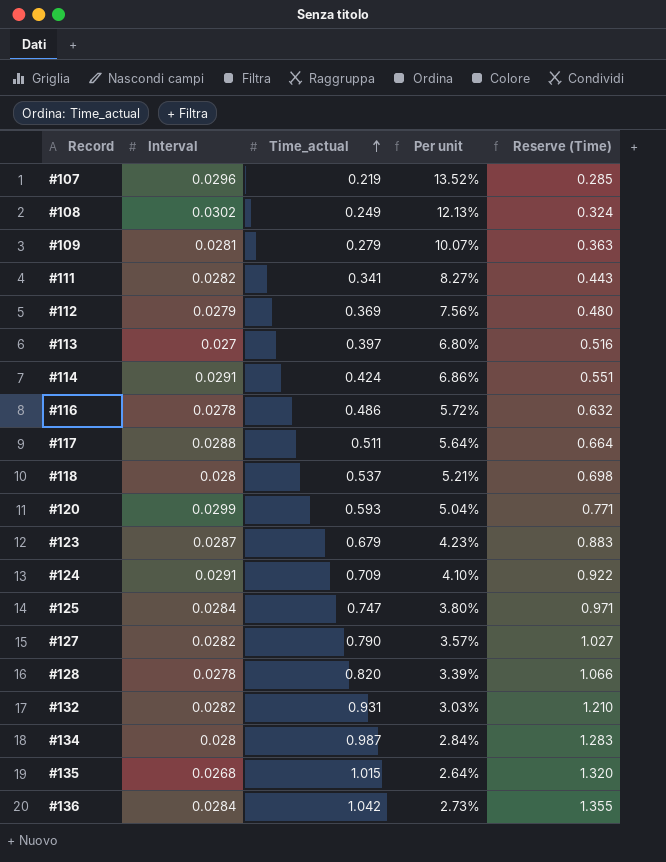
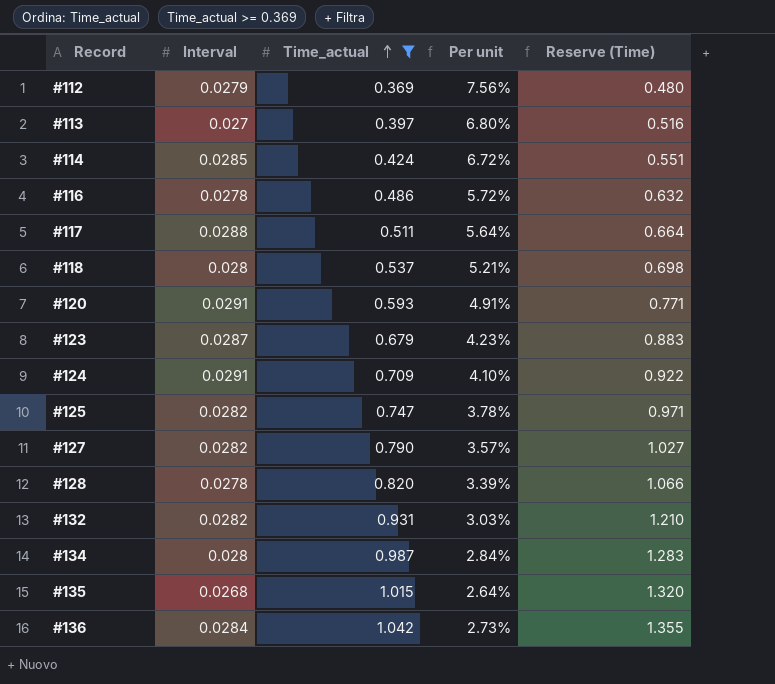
filter: none -> Time_actual >= 0.369
#114 | Interval: 0.0291 -> 0.0285
#114 | Per unit: 6.86% -> 6.72%
#120 | Interval: 0.0299 -> 0.0291
#120 | Per unit: 5.04% -> 4.91%
#125 | Interval: 0.0284 -> 0.0282
#125 | Per unit: 3.80% -> 3.78%

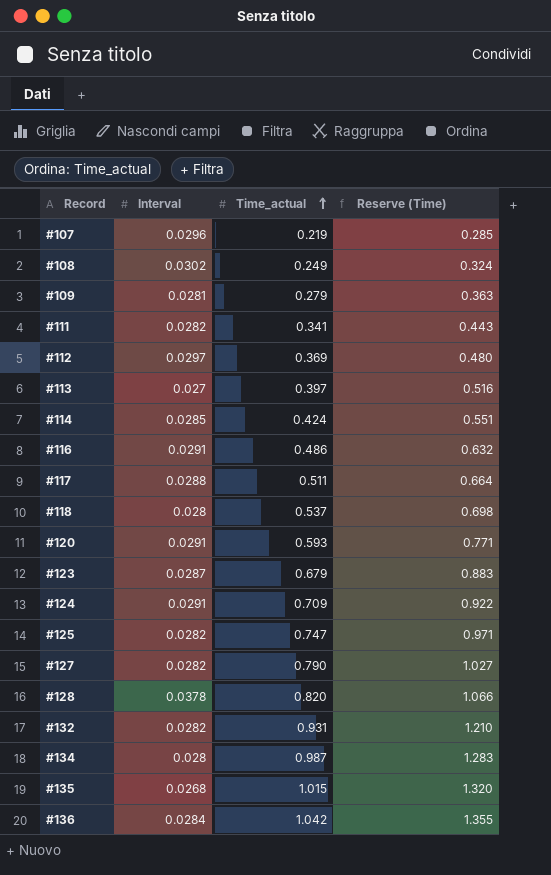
filter: Time_actual >= 0.369 -> none
column Per unit | formula: [Interval] / [Time_actual] -> none
#112 | Interval: 0.0279 -> 0.0297
#116 | Interval: 0.0278 -> 0.0291
#128 | Interval: 0.0278 -> 0.0378

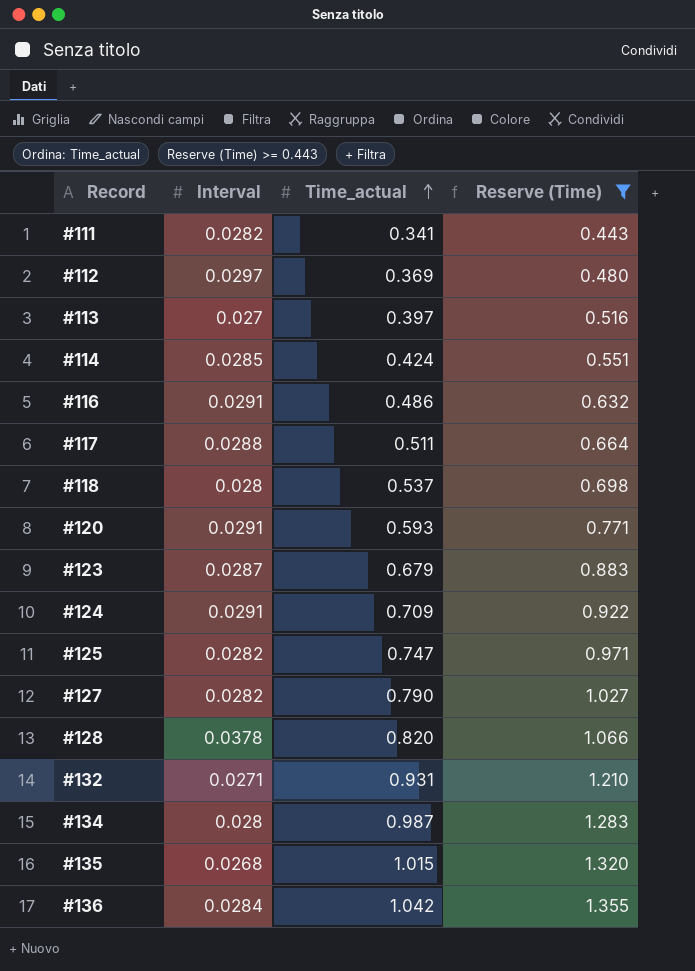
filter: none -> Reserve (Time) >= 0.443
#132 | Interval: 0.0282 -> 0.0271

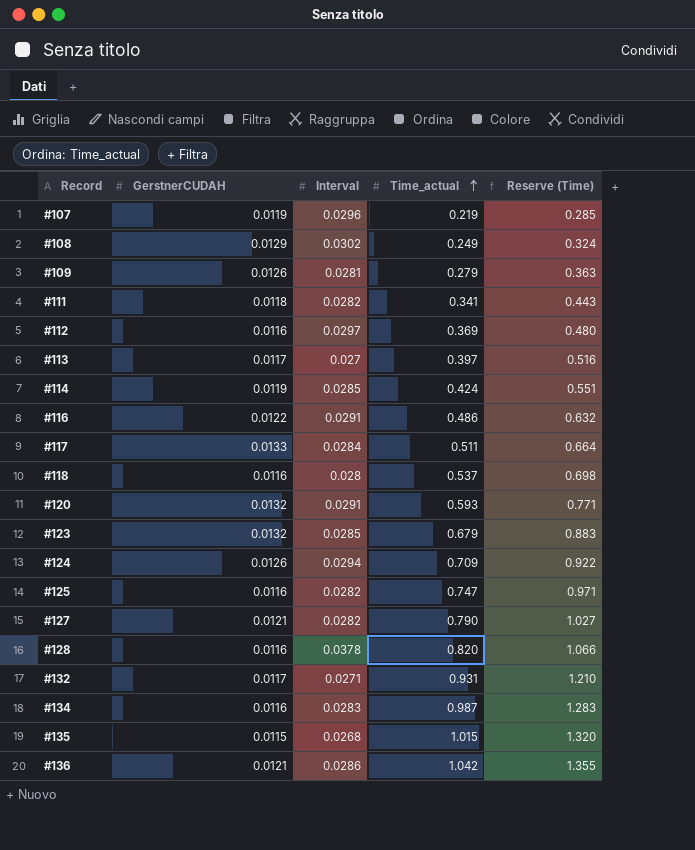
filter: Reserve (Time) >= 0.443 -> none
column GerstnerCUDAH | position: none -> 2
#117 | Interval: 0.0288 -> 0.0284
#123 | Interval: 0.0287 -> 0.0285
#124 | Interval: 0.0291 -> 0.0294
#134 | Interval: 0.028 -> 0.0283
#136 | Interval: 0.0284 -> 0.0286

